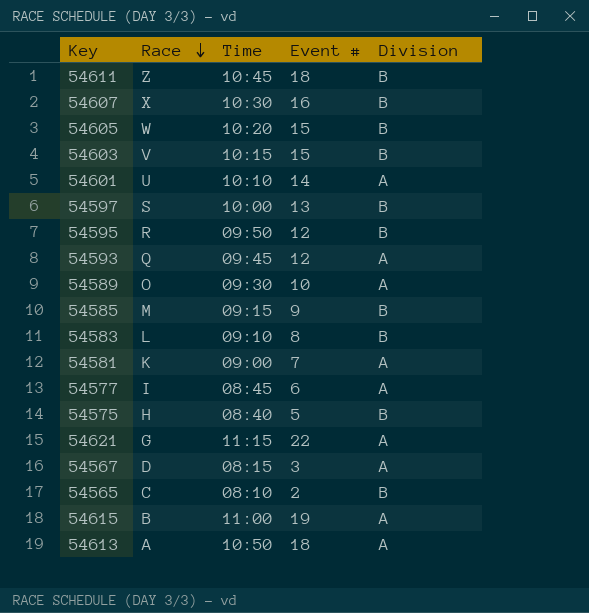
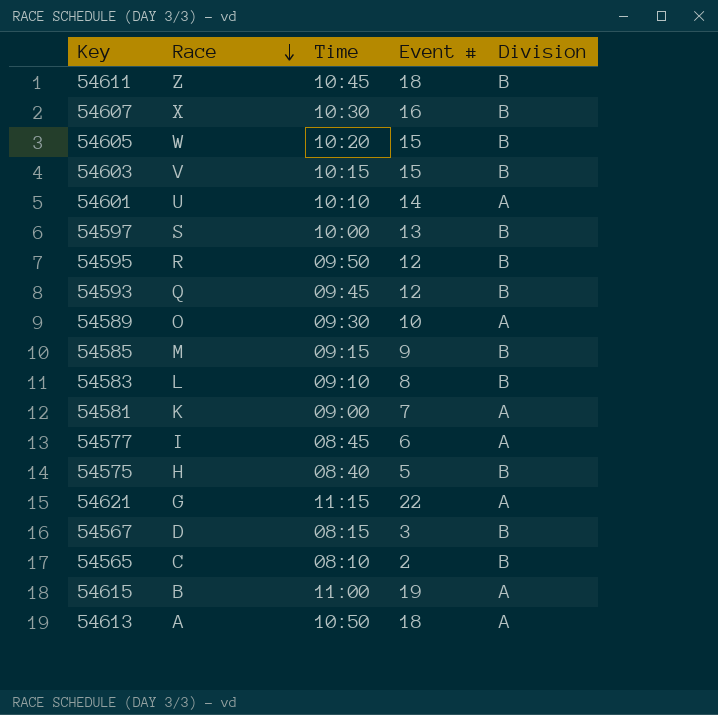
54593 | Division: A -> B
54567 | Division: A -> B

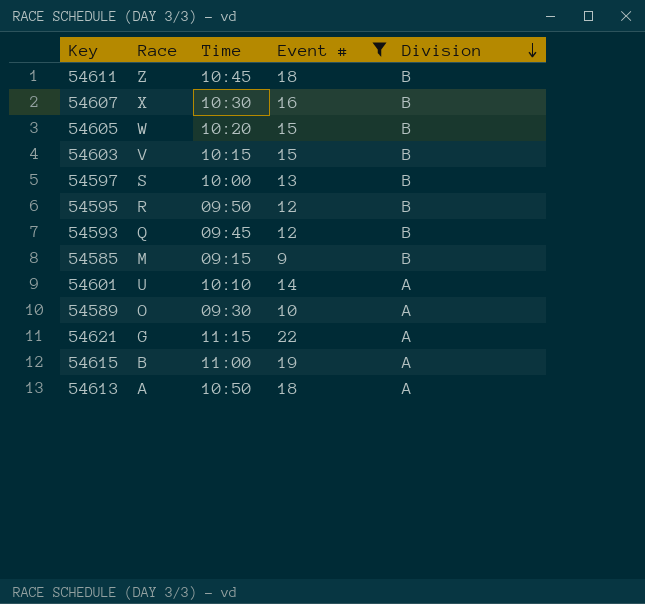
filter: none -> Event # >= 9
row order: Race descending -> Division descending

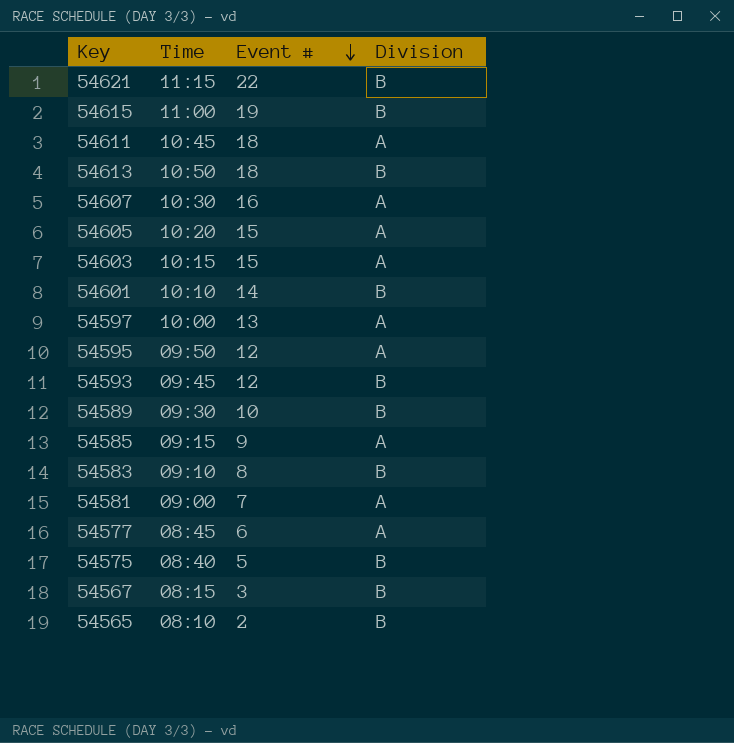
filter: Event # >= 9 -> none
row order: Division descending -> Event # descending
column Race | position: 2 -> none
54621 | Division: A -> B
54615 | Division: A -> B
54611 | Division: B -> A
54613 | Division: A -> B
54607 | Division: B -> A
54605 | Division: B -> A
54603 | Division: B -> A
54601 | Division: A -> B
54597 | Division: B -> A
54595 | Division: B -> A
54589 | Division: A -> B
54585 | Division: B -> A

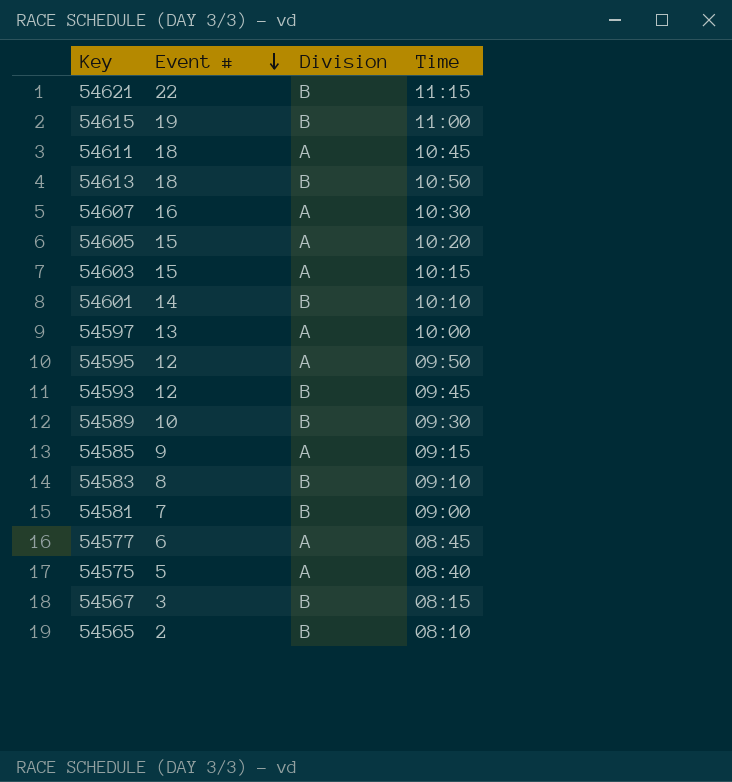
column Time | position: 2 -> 4
54581 | Division: A -> B
54575 | Division: B -> A

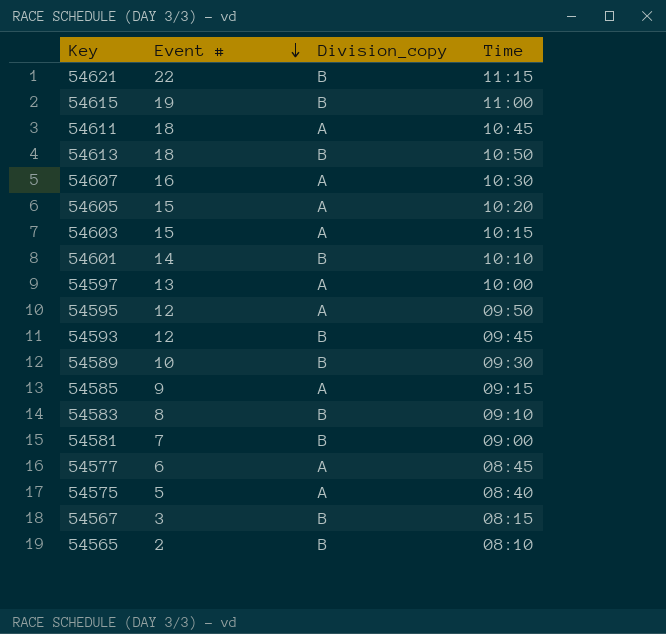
column name: Division -> Division_copy

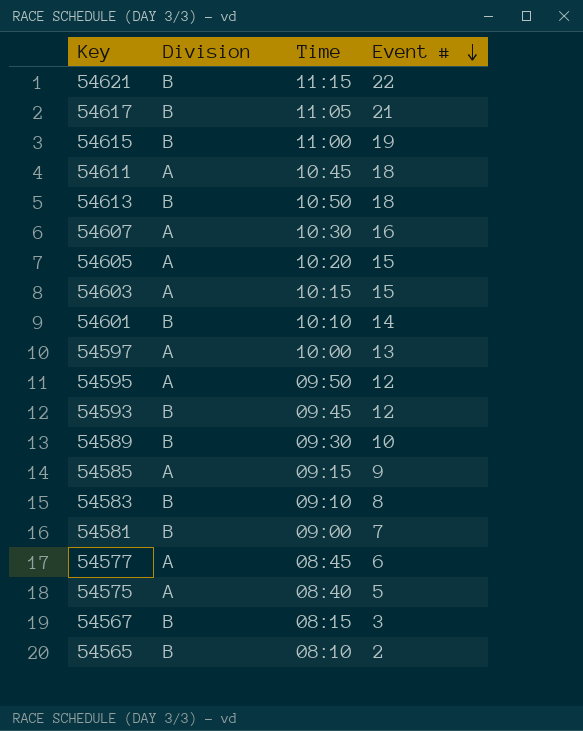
column name: Division_copy -> Division
column Event # | position: 2 -> 4
row 54617: none -> B | 11:05 | 21

